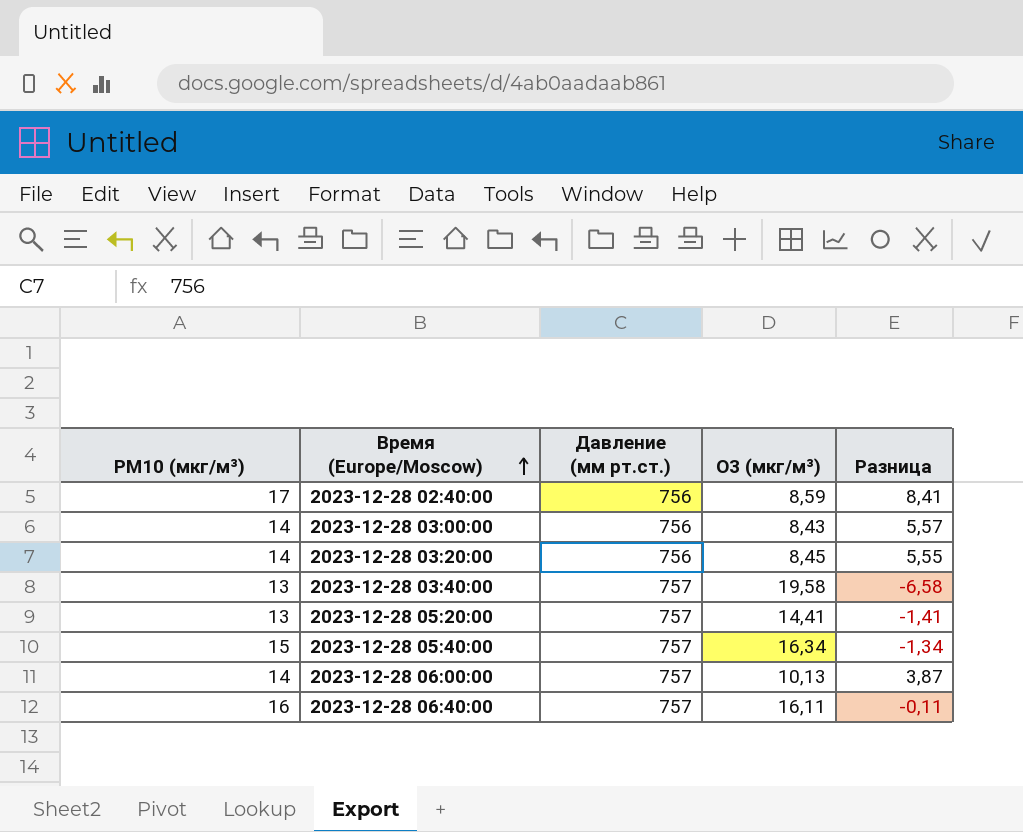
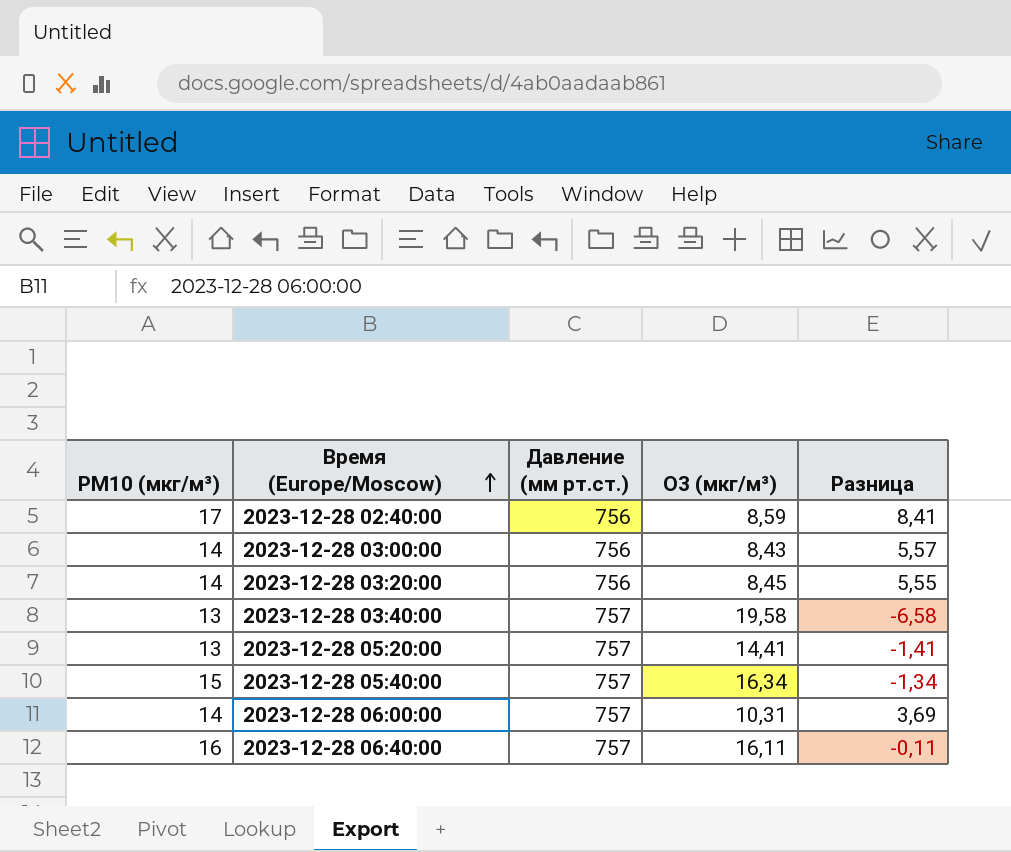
2023-12-28 06:00:00 | O3 (мкг/м³): 10,13 -> 10,31
2023-12-28 06:00:00 | Разница: 3,87 -> 3,69

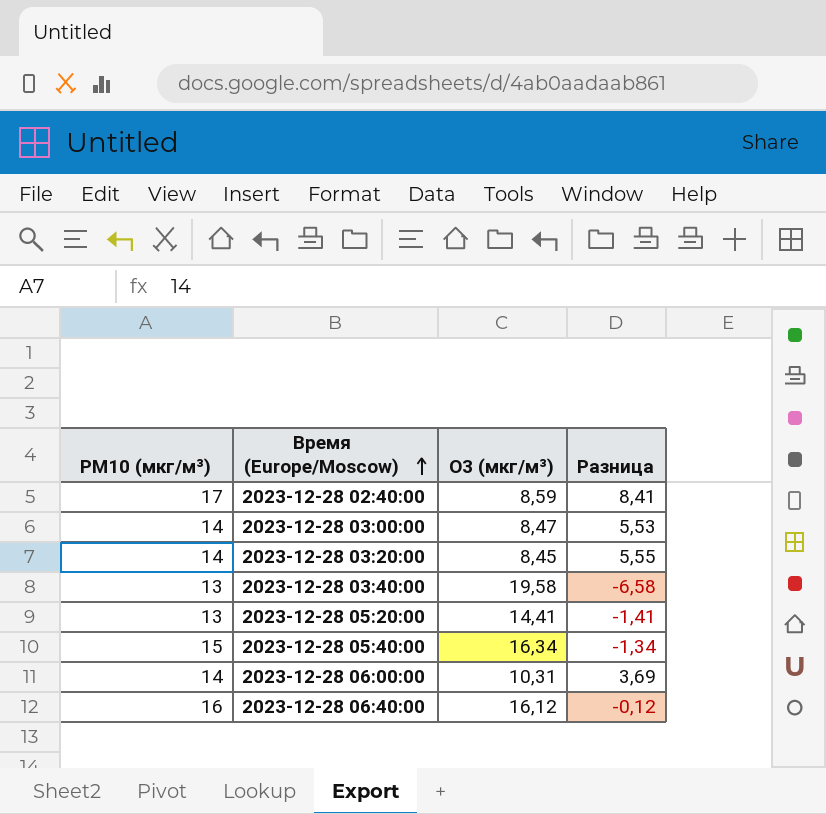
column Давление (мм рт.ст.) | position: 3 -> none
2023-12-28 03:00:00 | O3 (мкг/м³): 8,43 -> 8,47
2023-12-28 03:00:00 | Разница: 5,57 -> 5,53
2023-12-28 06:40:00 | O3 (мкг/м³): 16,11 -> 16,12
2023-12-28 06:40:00 | Разница: -0,11 -> -0,12

